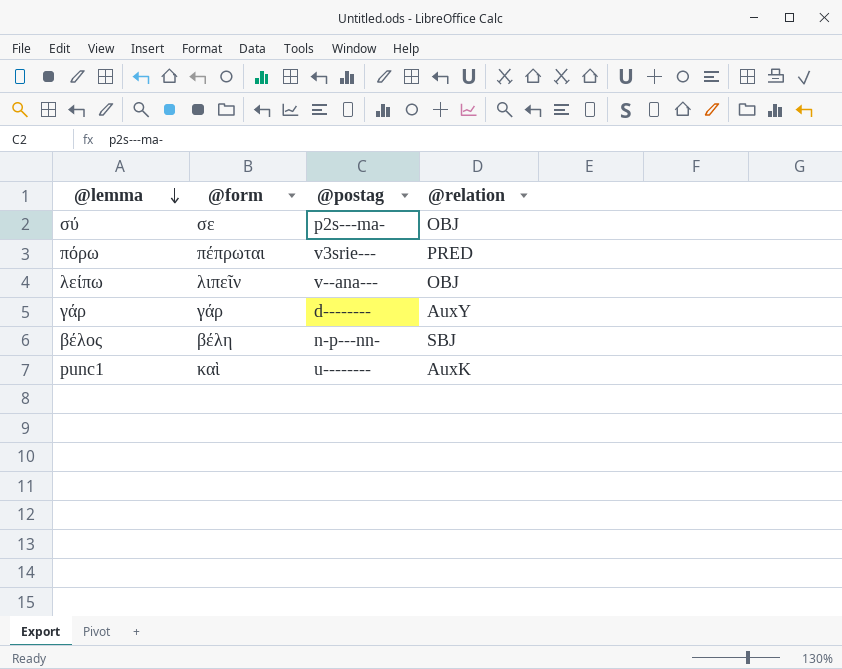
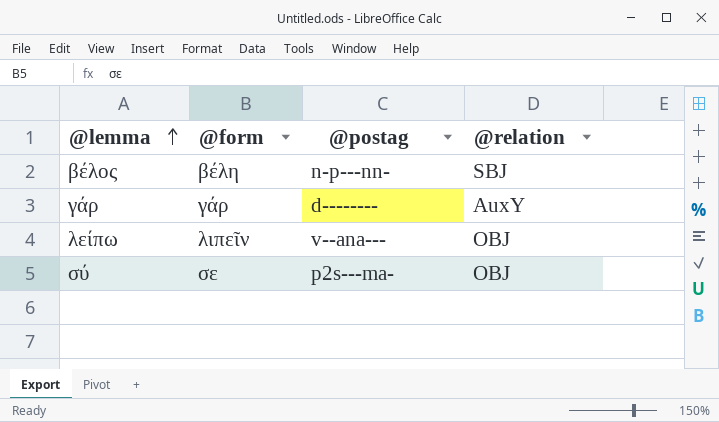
row order: @lemma descending -> @lemma ascending
row πόρω: πέπρωται | v3srie--- | PRED -> none
row punc1: καὶ | u-------- | AuxK -> none

